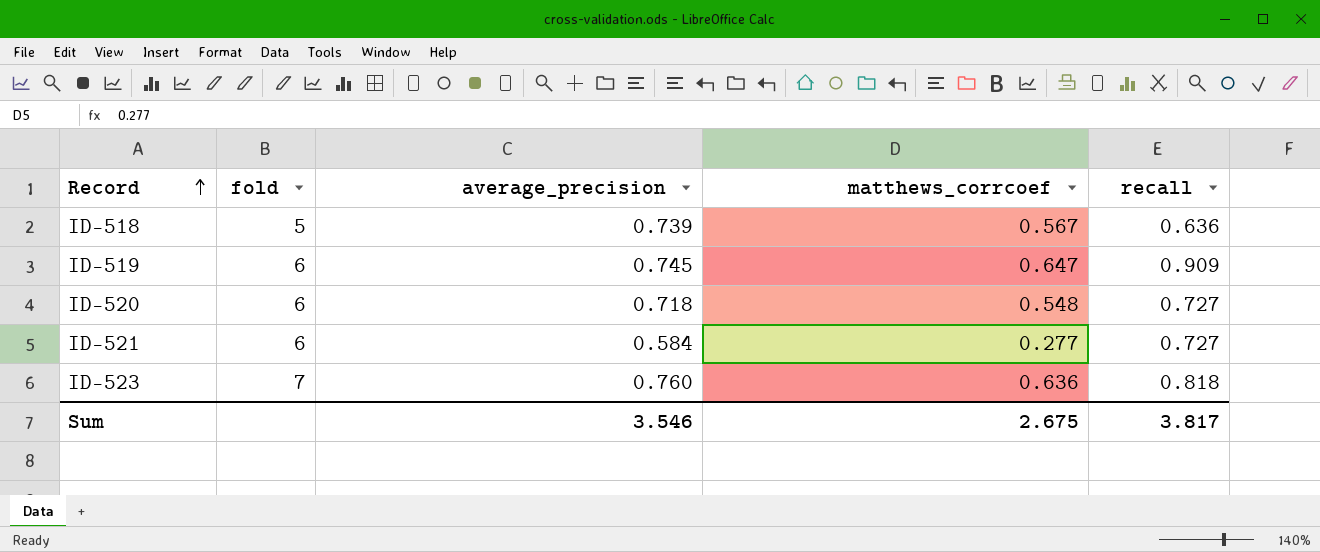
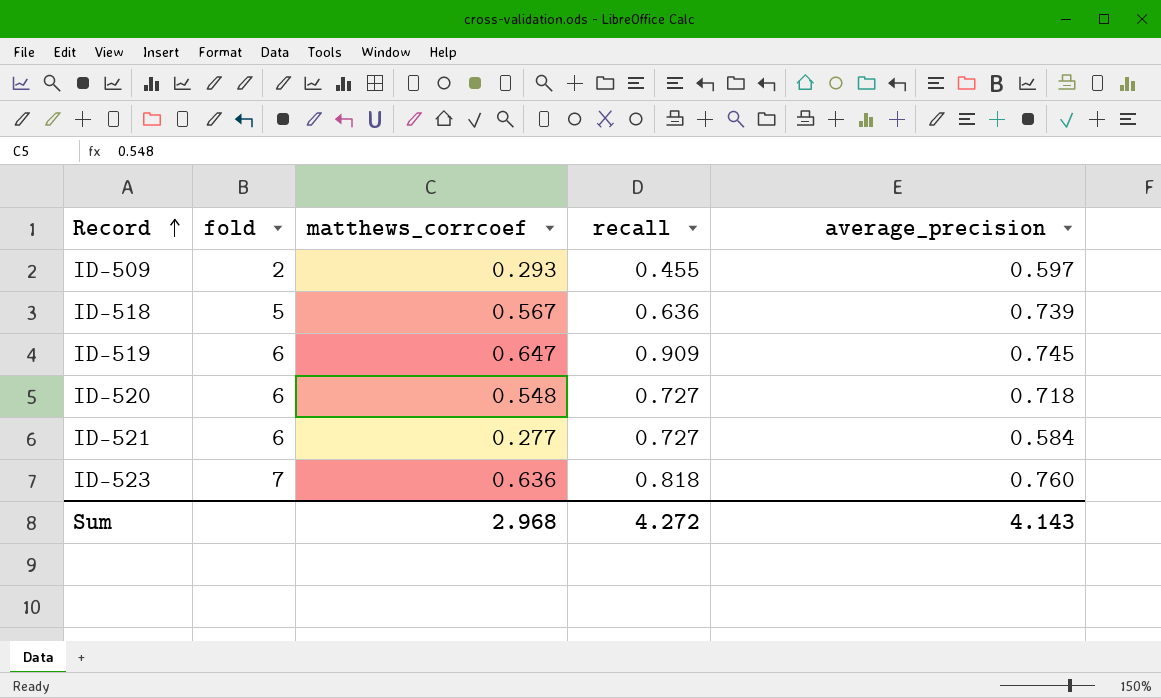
column average_precision | position: 3 -> 5
row ID-509: none -> 2 | 0.293 | 0.455 | 0.597
Sum | matthews_corrcoef: 2.675 -> 2.968
Sum | recall: 3.817 -> 4.272
Sum | average_precision: 3.546 -> 4.143

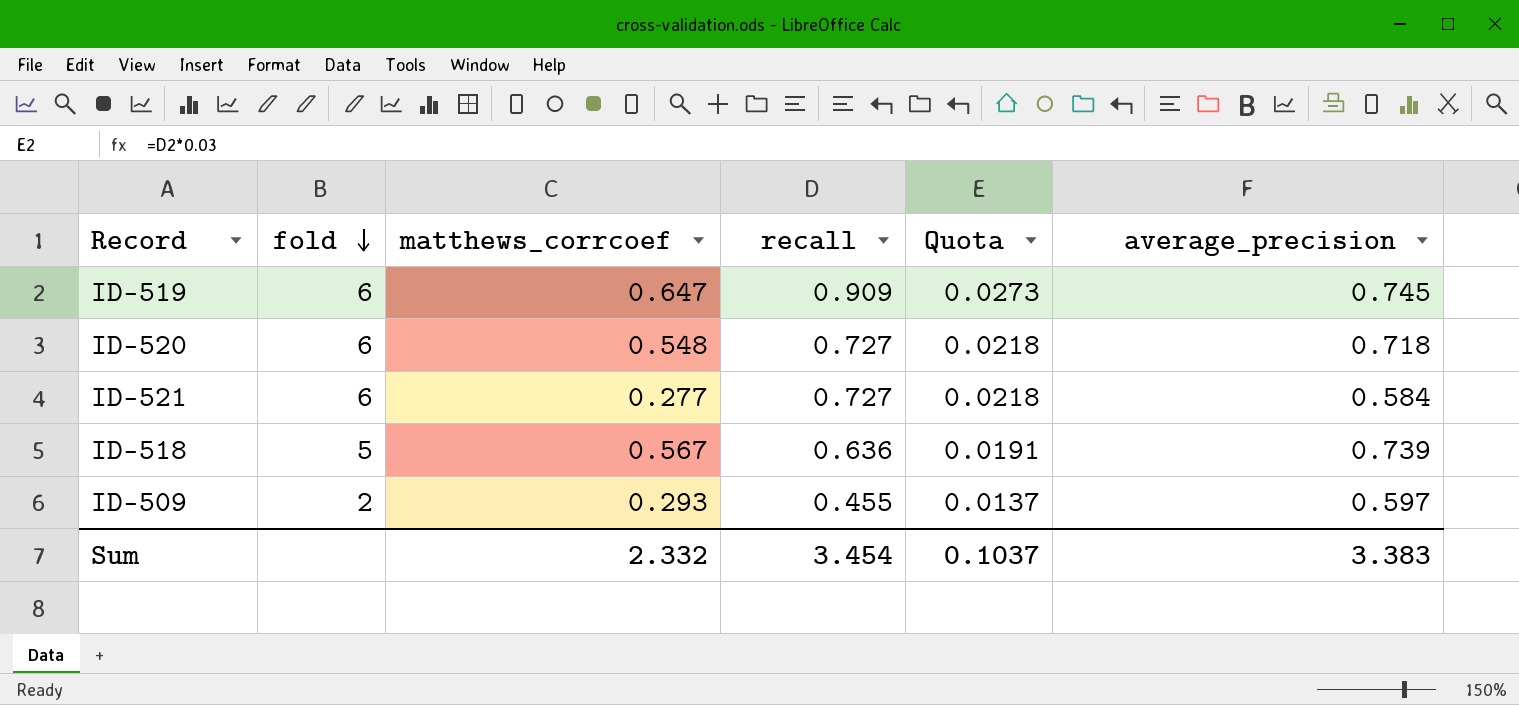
row order: Record ascending -> fold descending
column Quota | formula: none -> [recall] * 0.03
row ID-523: 7 | 0.636 | 0.818 | 0.760 -> none
Sum | matthews_corrcoef: 2.968 -> 2.332
Sum | recall: 4.272 -> 3.454
Sum | average_precision: 4.143 -> 3.383

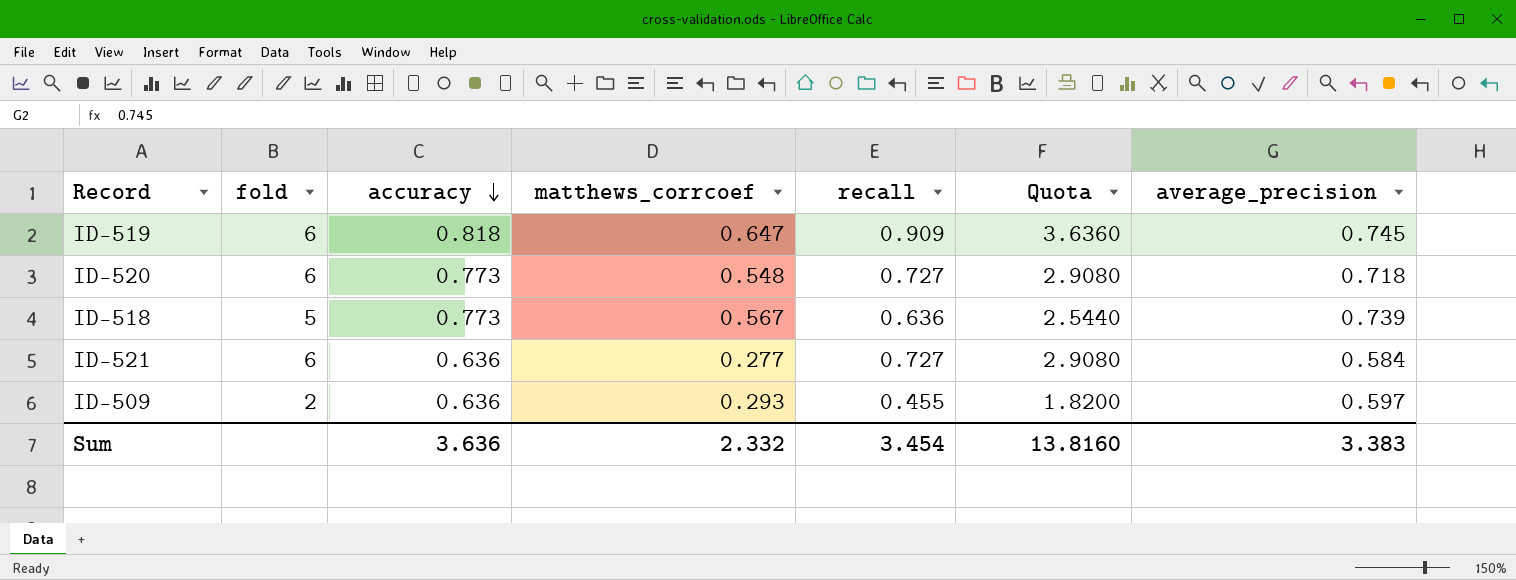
row order: fold descending -> accuracy descending
column accuracy | position: none -> 3
column Quota | formula: [recall] * 0.03 -> [recall] * 4
Sum | Quota: 0.1037 -> 13.8160

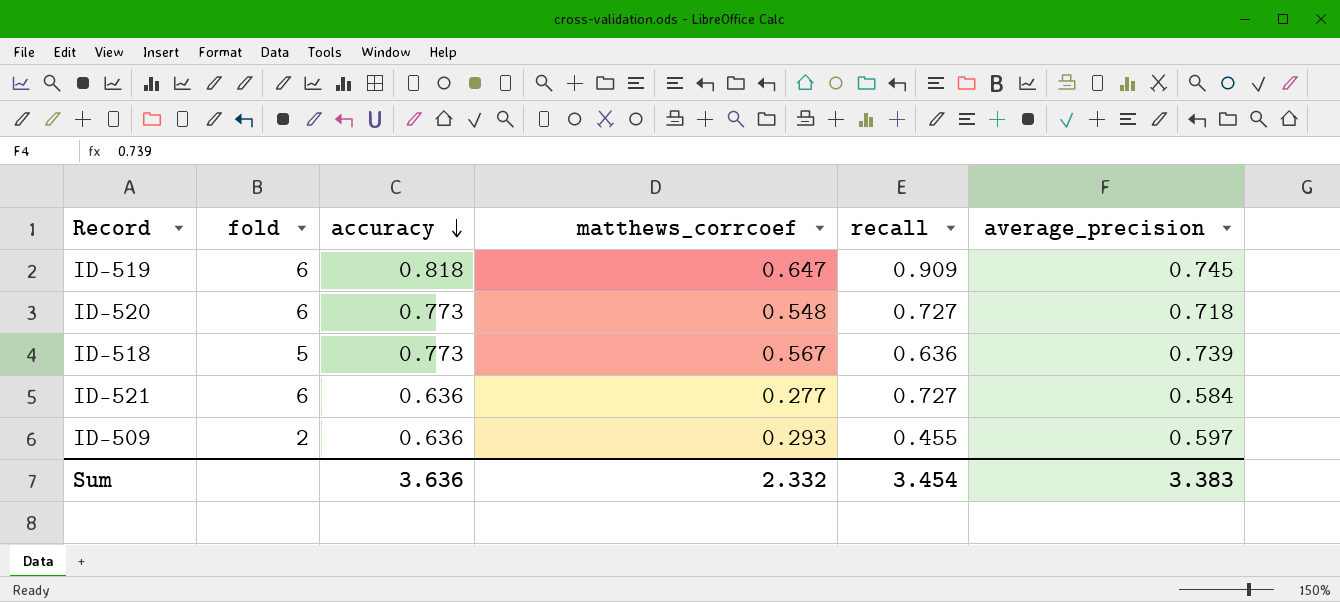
column Quota | formula: [recall] * 4 -> none

